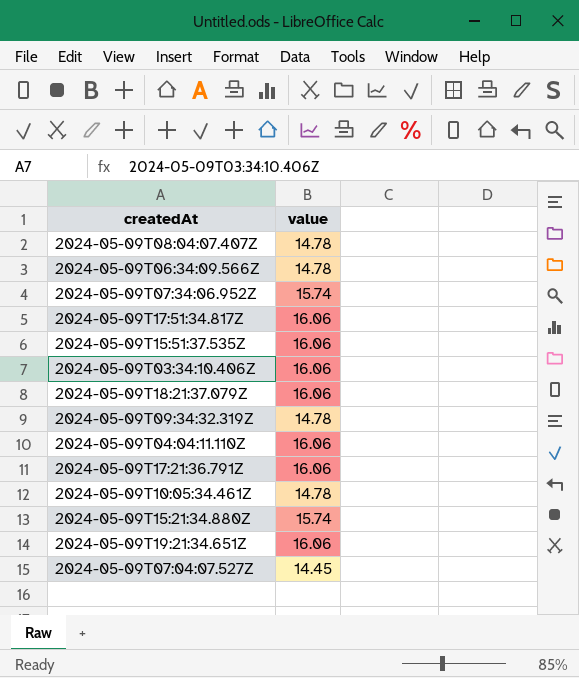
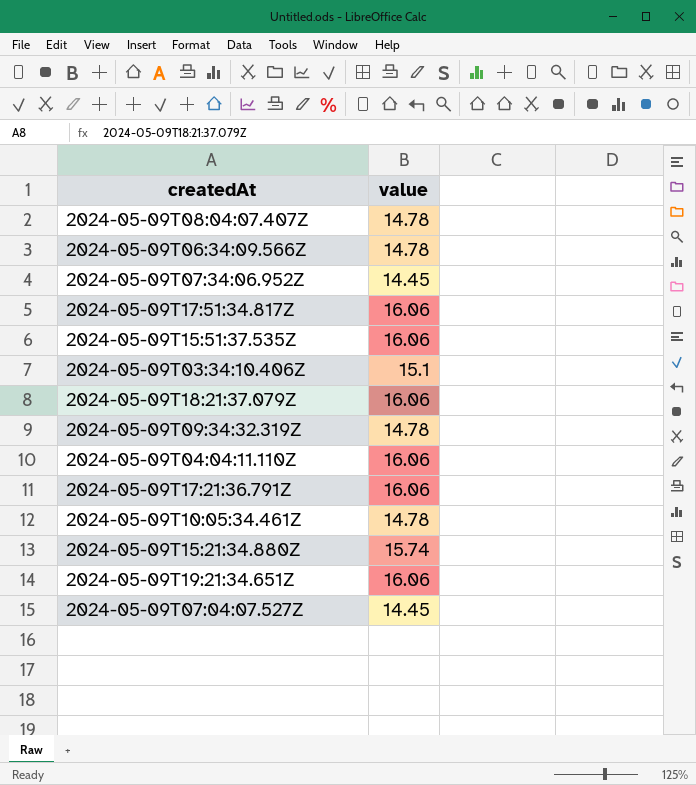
2024-05-09T07:34:06.952Z | value: 15.74 -> 14.45
2024-05-09T03:34:10.406Z | value: 16.06 -> 15.1

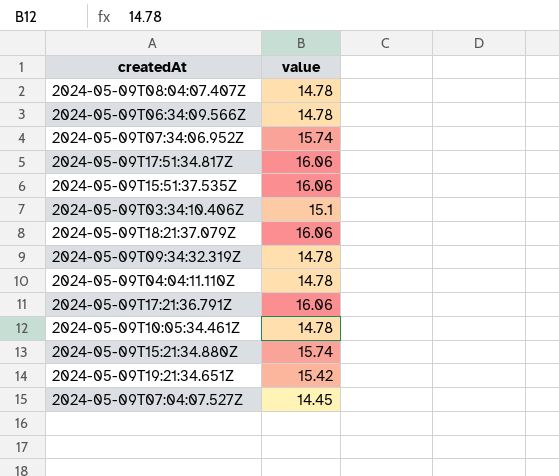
2024-05-09T07:34:06.952Z | value: 14.45 -> 15.74
2024-05-09T04:04:11.110Z | value: 16.06 -> 14.78
2024-05-09T19:21:34.651Z | value: 16.06 -> 15.42

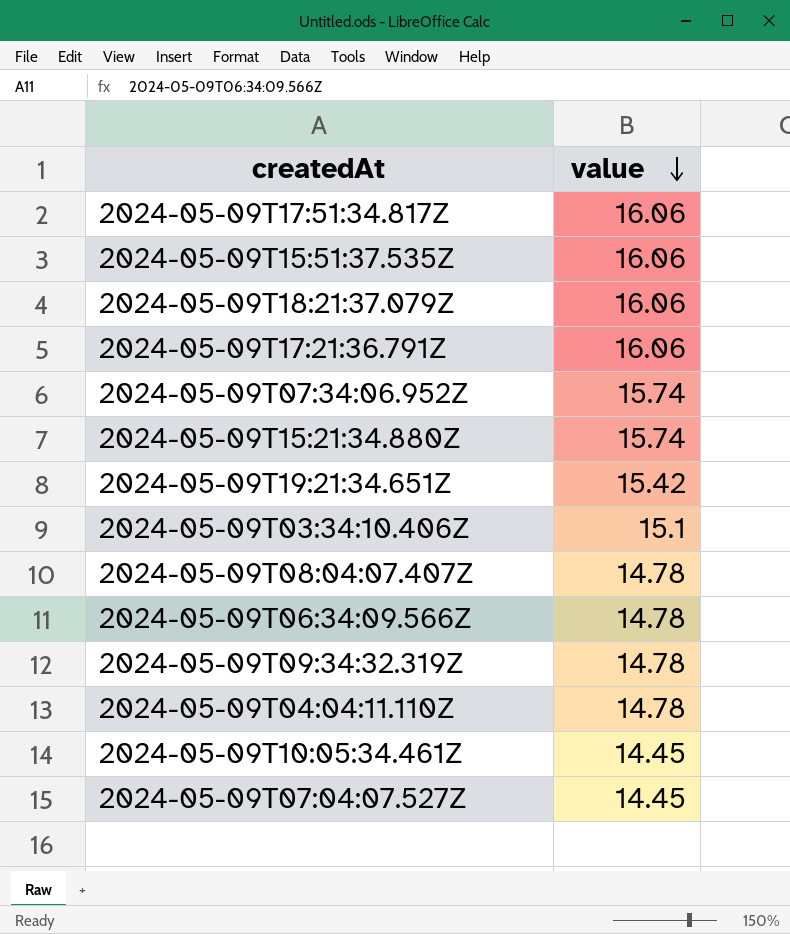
row order: none -> value descending
2024-05-09T10:05:34.461Z | value: 14.78 -> 14.45

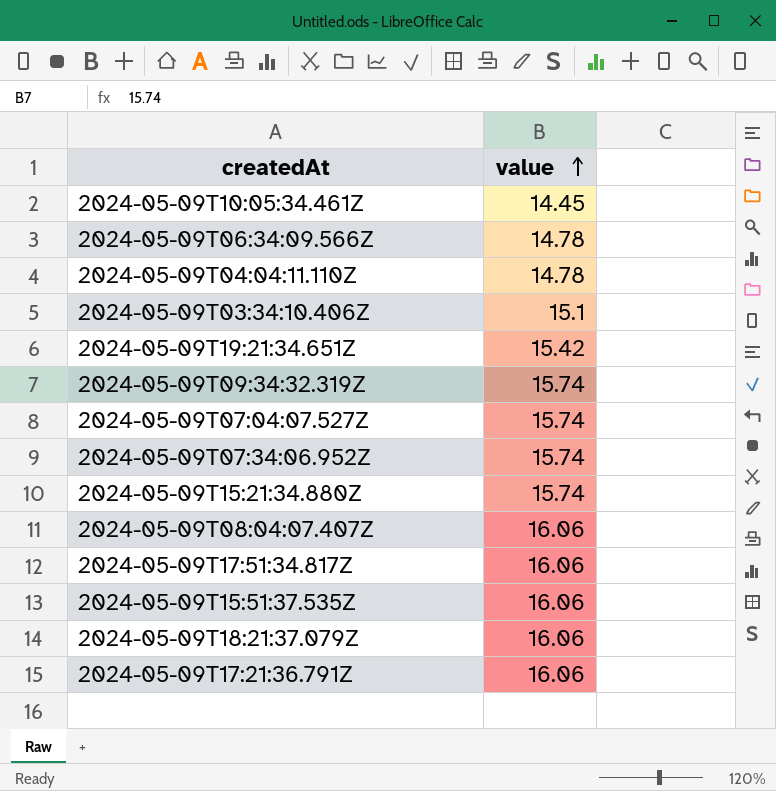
row order: value descending -> value ascending
2024-05-09T09:34:32.319Z | value: 14.78 -> 15.74
2024-05-09T07:04:07.527Z | value: 14.45 -> 15.74
2024-05-09T08:04:07.407Z | value: 14.78 -> 16.06

